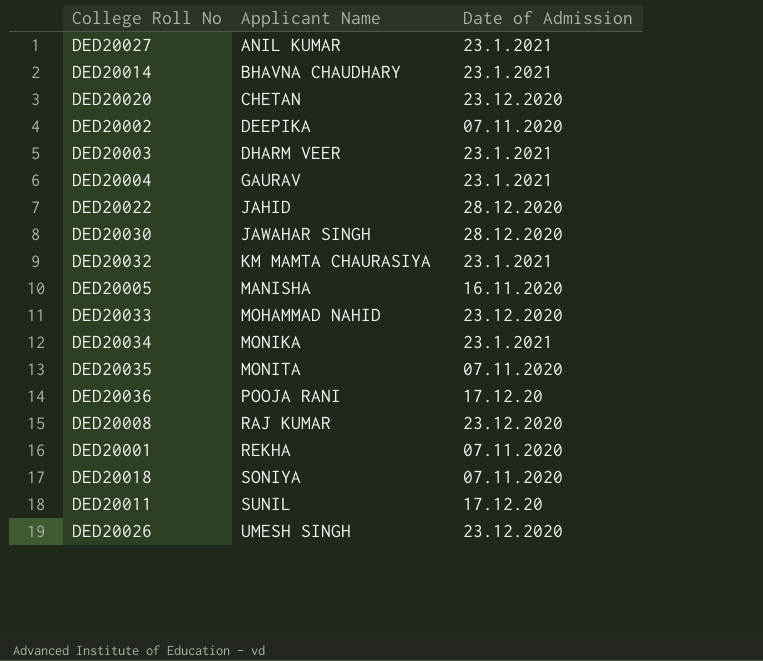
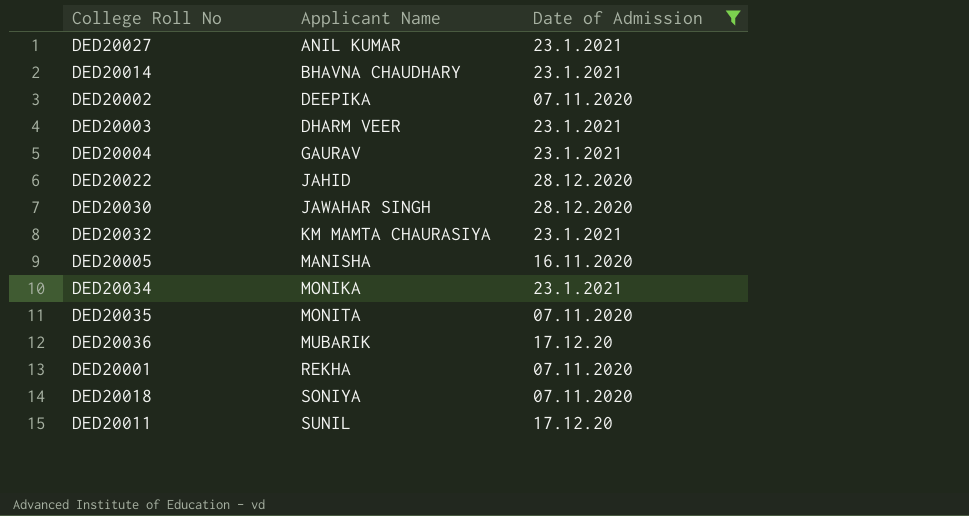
filter: none -> Date of Admission != 23.12.2020
DED20036 | Applicant Name: POOJA RANI -> MUBARIK

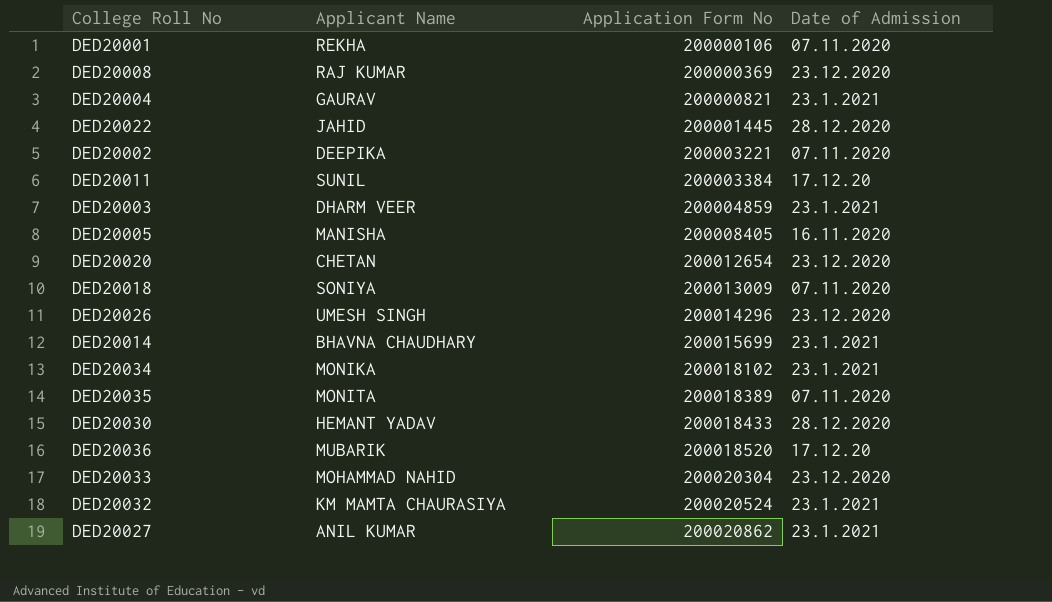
filter: Date of Admission != 23.12.2020 -> none
row order: Applicant Name ascending -> Application Form No ascending
column Application Form No | position: none -> 3
DED20030 | Applicant Name: JAWAHAR SINGH -> HEMANT YADAV

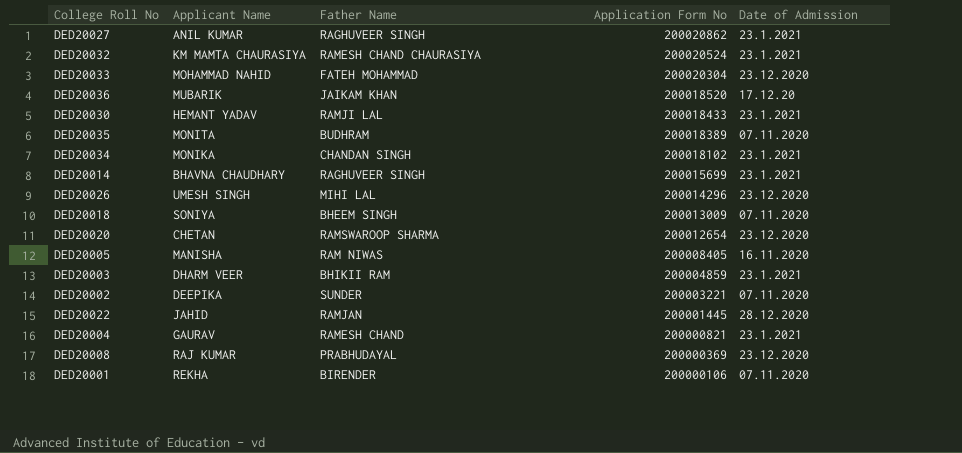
row order: Application Form No ascending -> Application Form No descending
column Father Name | position: none -> 3
row DED20011: SUNIL | 200003384 | 17.12.20 -> none
DED20030 | Date of Admission: 28.12.2020 -> 23.1.2021

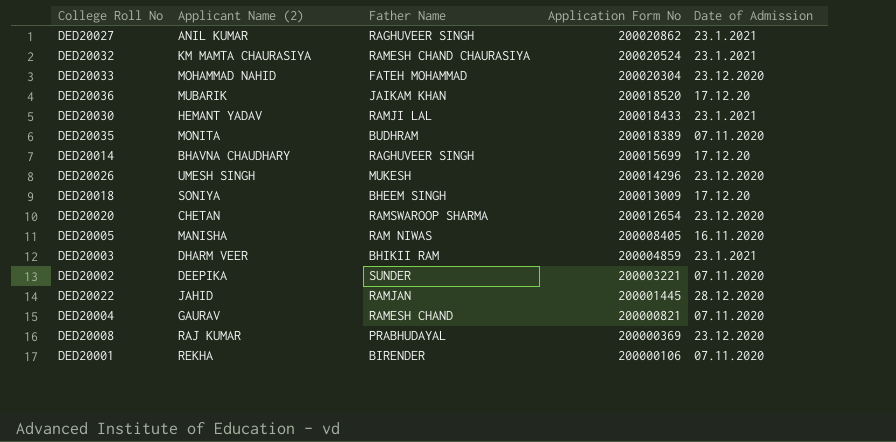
column name: Applicant Name -> Applicant Name (2)
row DED20034: MONIKA | CHANDAN SINGH | 200018102 | 23.1.2021 -> none
DED20014 | Date of Admission: 23.1.2021 -> 17.12.20
DED20026 | Father Name: MIHI LAL -> MUKESH
DED20018 | Date of Admission: 07.11.2020 -> 17.12.20
DED20004 | Date of Admission: 23.1.2021 -> 07.11.2020

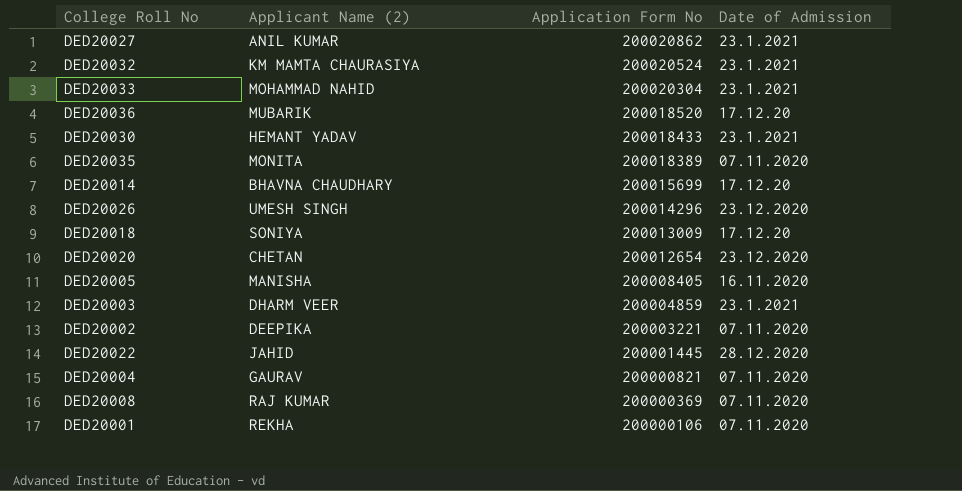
column Father Name | position: 3 -> none
DED20033 | Date of Admission: 23.12.2020 -> 23.1.2021
DED20008 | Date of Admission: 23.12.2020 -> 07.11.2020

